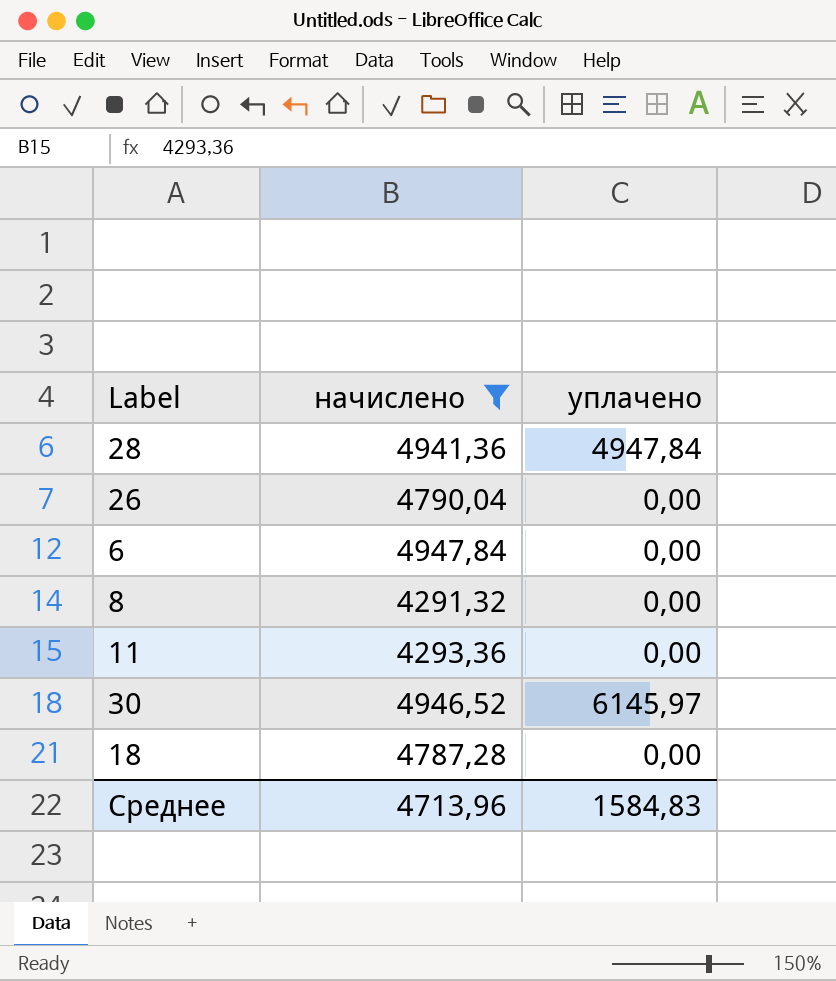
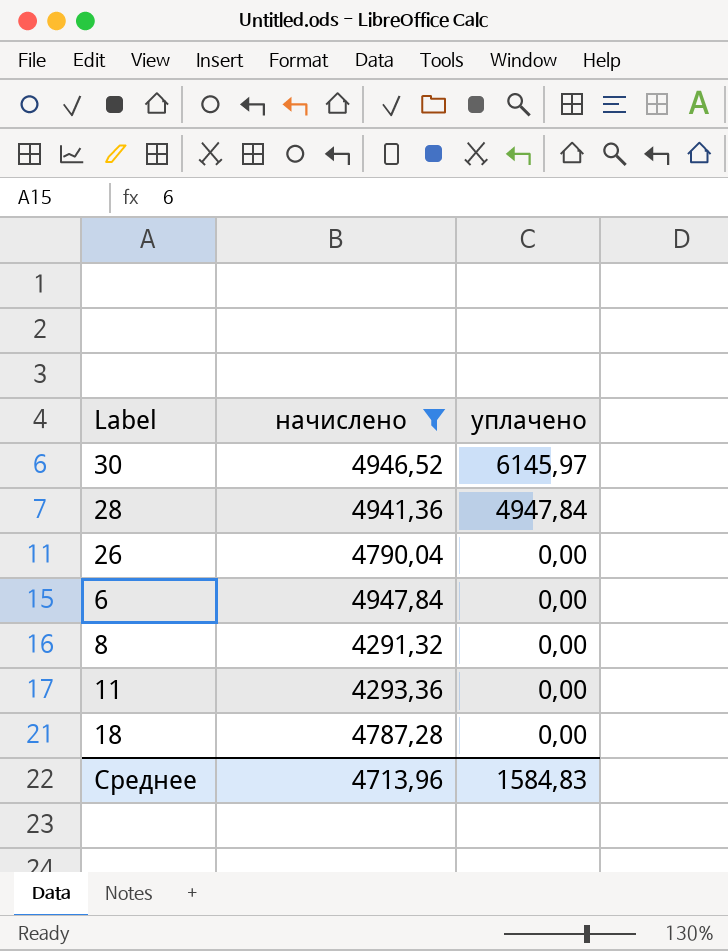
row order: none -> уплачено descending

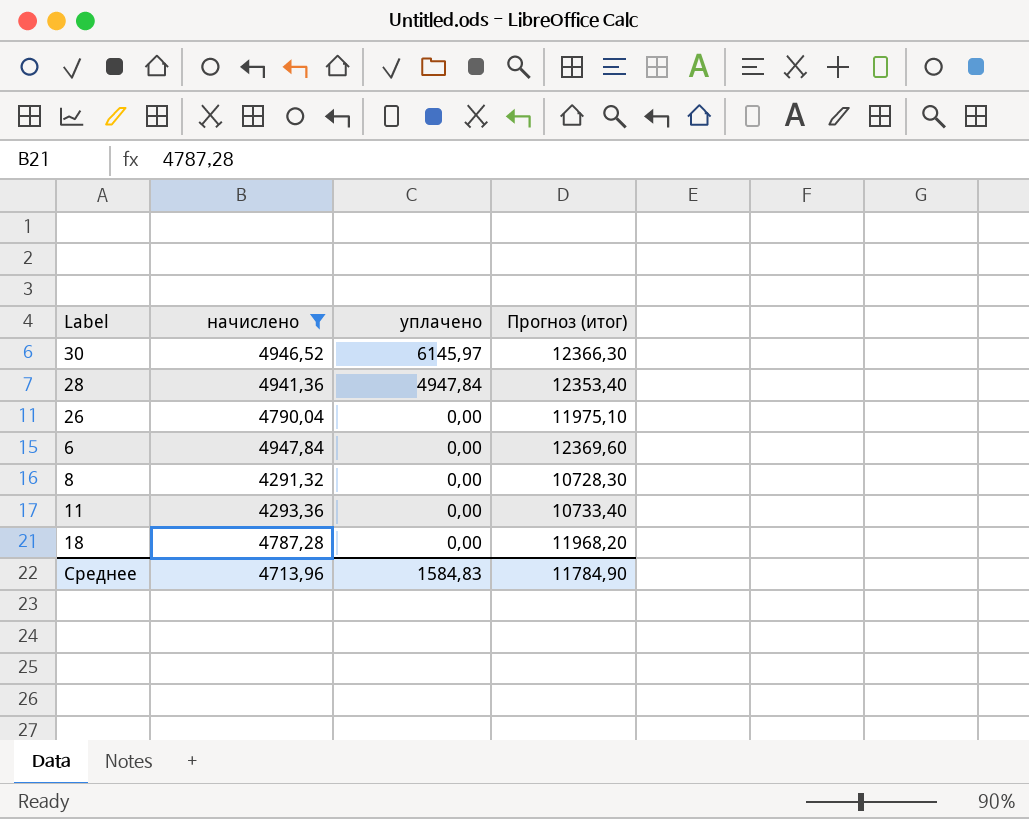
column Прогноз (итог) | formula: none -> [начислено] * 2,5

